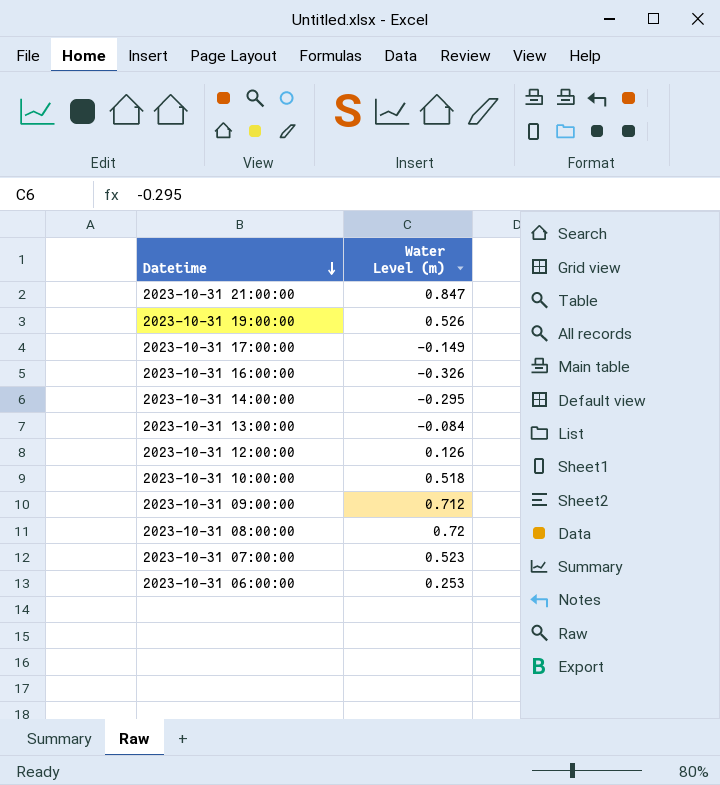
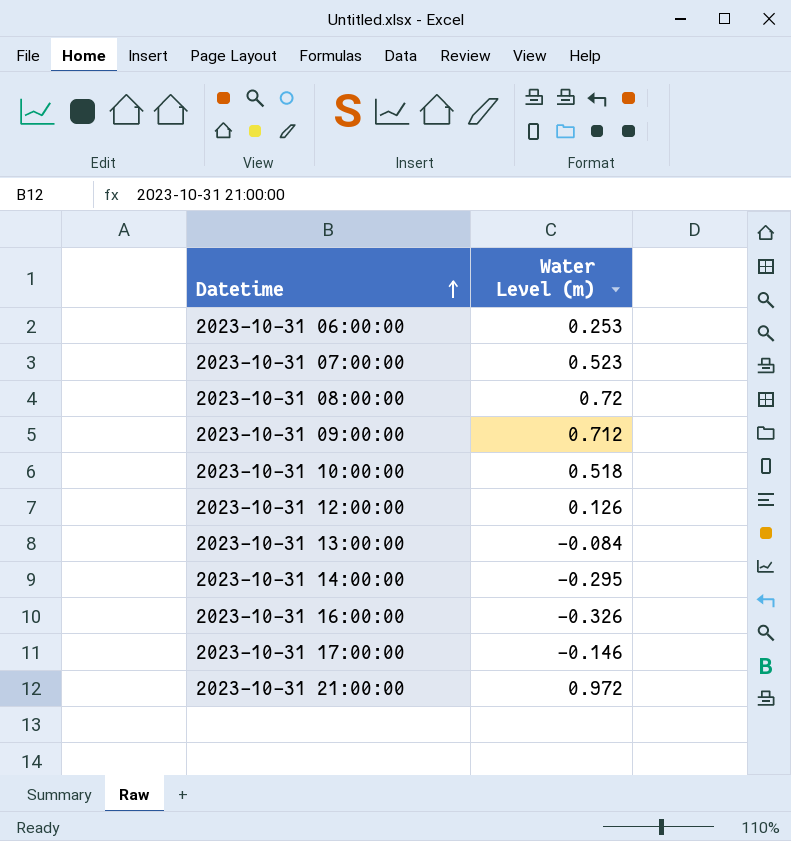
row order: Datetime descending -> Datetime ascending
row 2023-10-31 19:00:00: 0.526 -> none
2023-10-31 17:00:00 | Water Level (m): -0.149 -> -0.146
2023-10-31 21:00:00 | Water Level (m): 0.847 -> 0.972

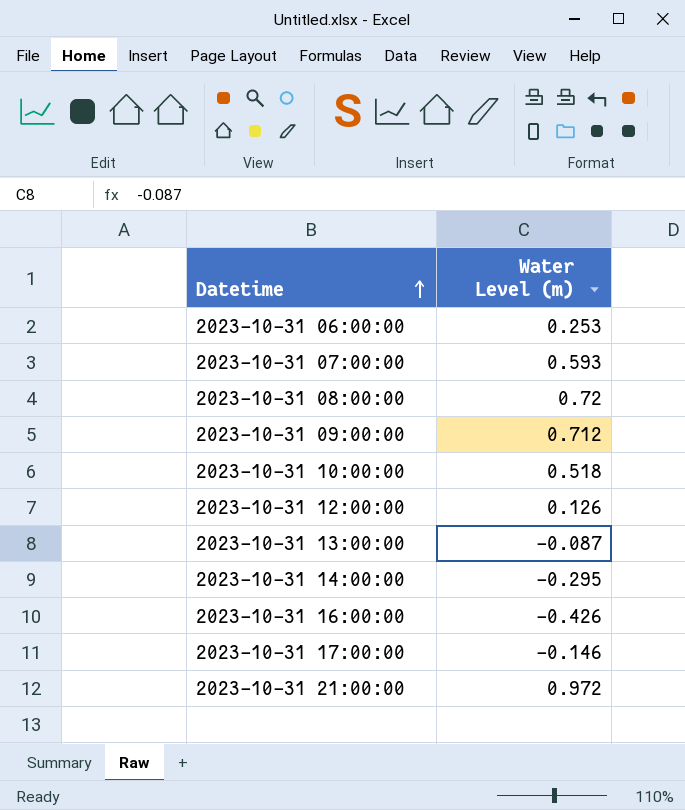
2023-10-31 07:00:00 | Water Level (m): 0.523 -> 0.593
2023-10-31 13:00:00 | Water Level (m): -0.084 -> -0.087
2023-10-31 16:00:00 | Water Level (m): -0.326 -> -0.426

